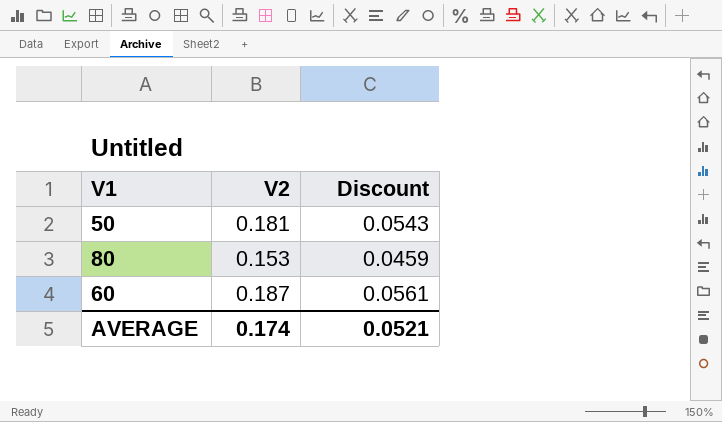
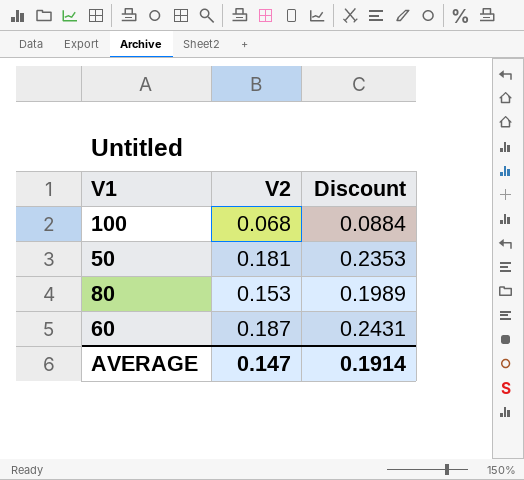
column Discount | formula: [V2] * 0.3 -> [V2] * 1.3
row 100: none -> 0.068 | 0.0884
AVERAGE | V2: 0.174 -> 0.147
AVERAGE | Discount: 0.0521 -> 0.1914

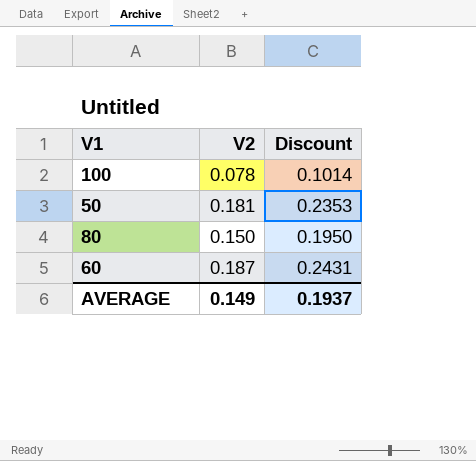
100 | V2: 0.068 -> 0.078
100 | Discount: 0.0884 -> 0.1014
80 | V2: 0.153 -> 0.150
80 | Discount: 0.1989 -> 0.1950
AVERAGE | V2: 0.147 -> 0.149
AVERAGE | Discount: 0.1914 -> 0.1937

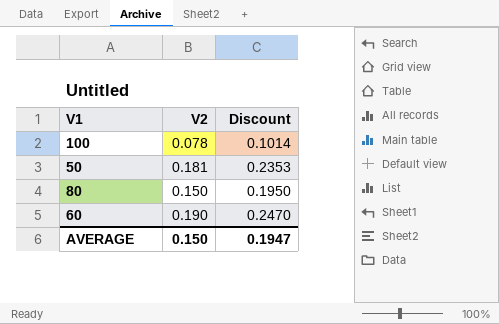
60 | V2: 0.187 -> 0.190
60 | Discount: 0.2431 -> 0.2470
AVERAGE | V2: 0.149 -> 0.150
AVERAGE | Discount: 0.1937 -> 0.1947

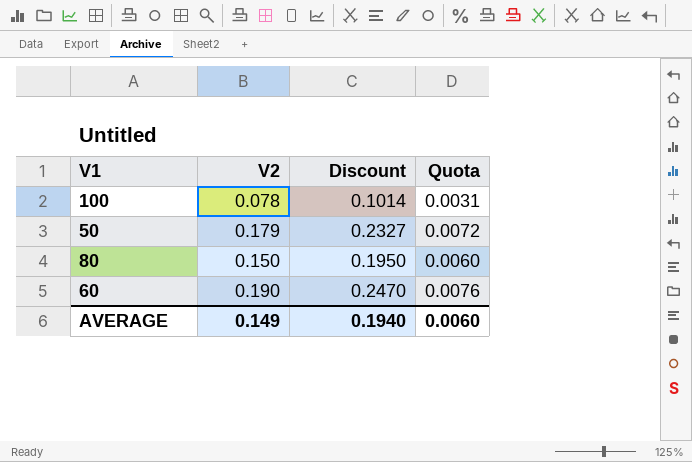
column Quota | formula: none -> [V2] * 0.04
50 | V2: 0.181 -> 0.179
50 | Discount: 0.2353 -> 0.2327
AVERAGE | V2: 0.150 -> 0.149
AVERAGE | Discount: 0.1947 -> 0.1940

